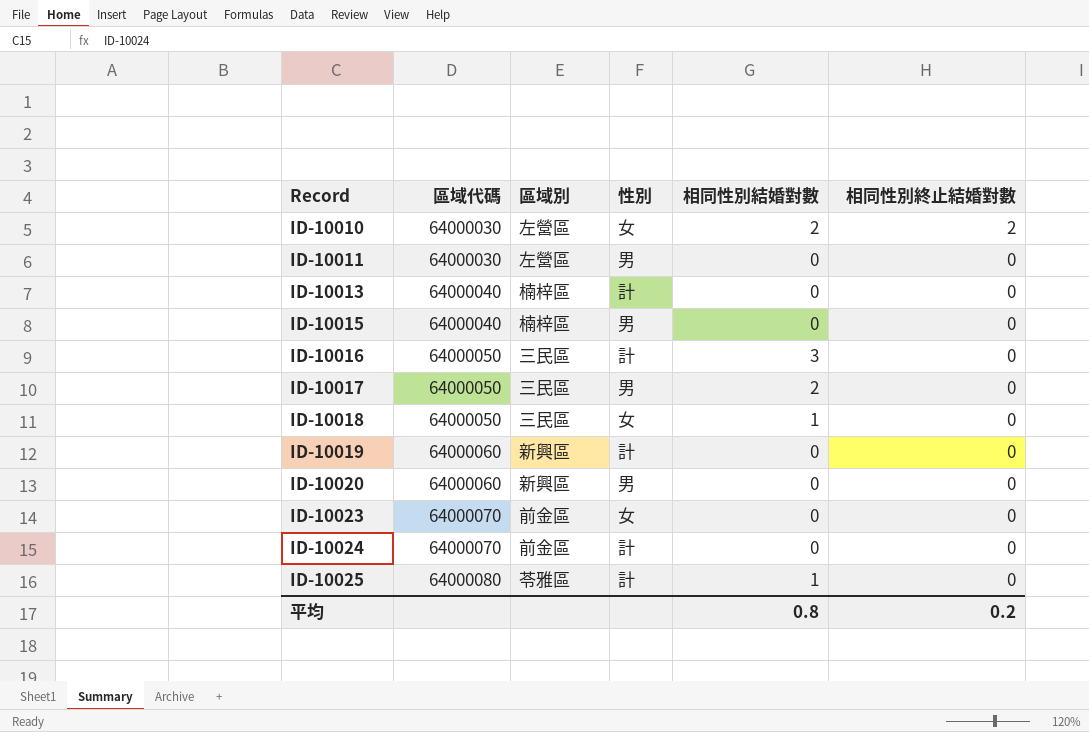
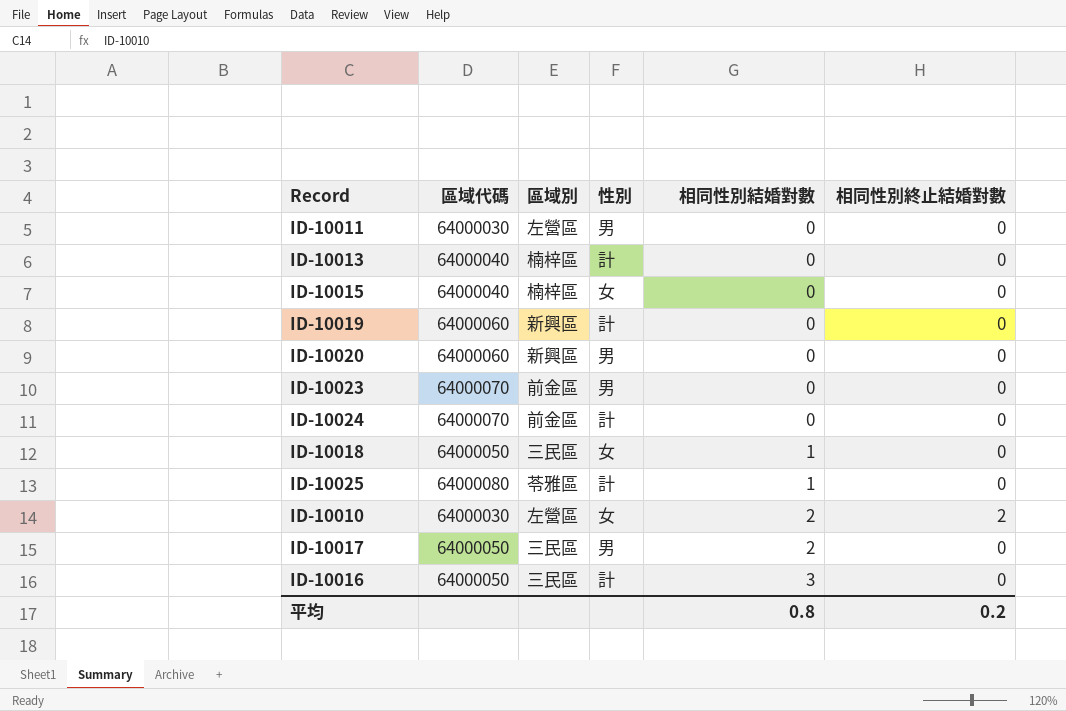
row order: Record ascending -> 相同性別結婚對數 ascending
ID-10015 | 性別: 男 -> 女
ID-10023 | 性別: 女 -> 男

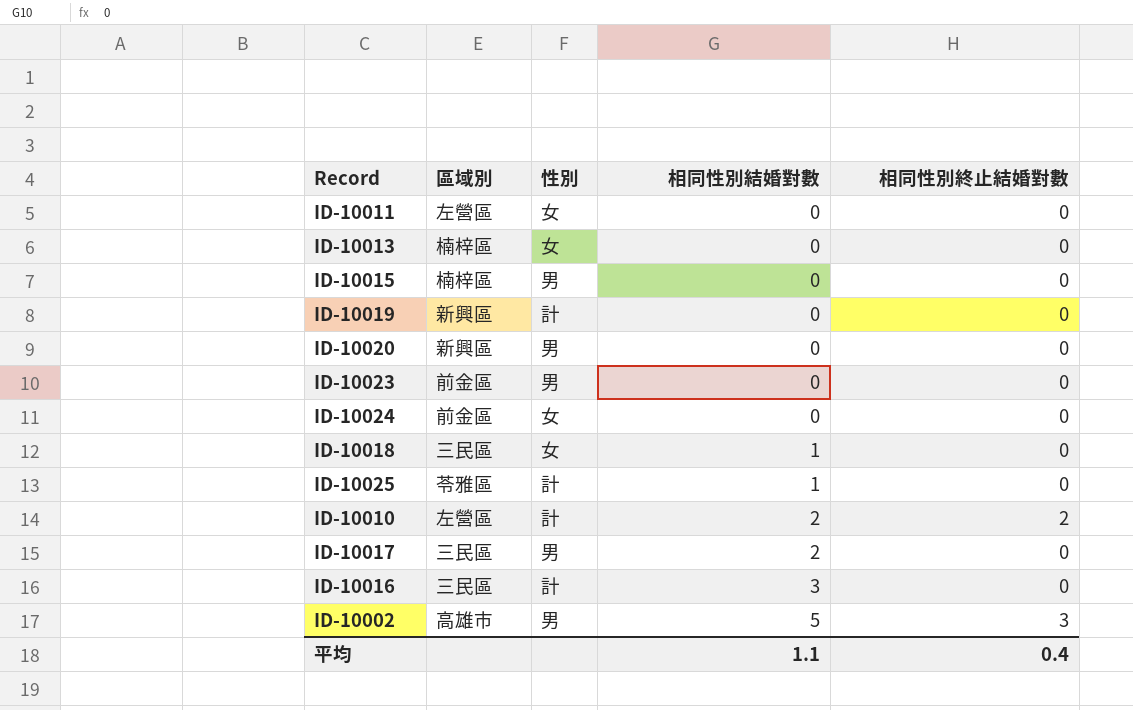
column 區域代碼 | position: 2 -> none
ID-10011 | 性別: 男 -> 女
ID-10013 | 性別: 計 -> 女
ID-10015 | 性別: 女 -> 男
ID-10024 | 性別: 計 -> 女
ID-10010 | 性別: 女 -> 計
row ID-10002: none -> 高雄市 | 男 | 5 | 3
平均 | 相同性別結婚對數: 0.8 -> 1.1
平均 | 相同性別終止結婚對數: 0.2 -> 0.4

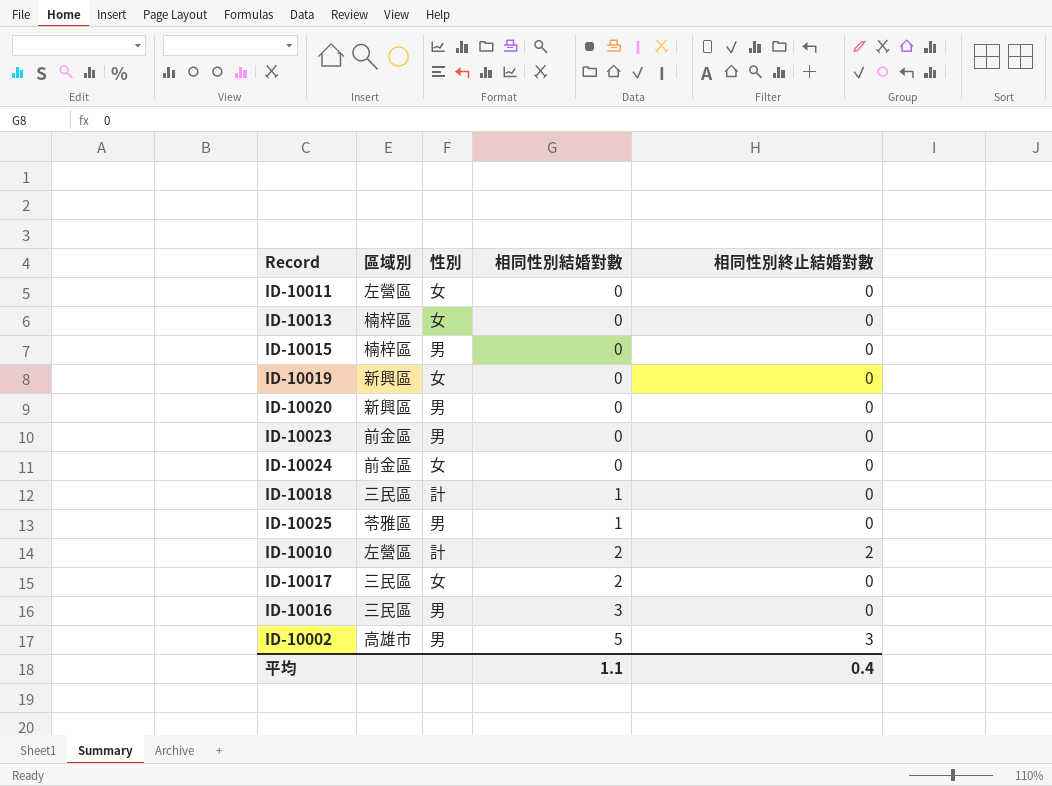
ID-10019 | 性別: 計 -> 女
ID-10018 | 性別: 女 -> 計
ID-10025 | 性別: 計 -> 男
ID-10017 | 性別: 男 -> 女
ID-10016 | 性別: 計 -> 男

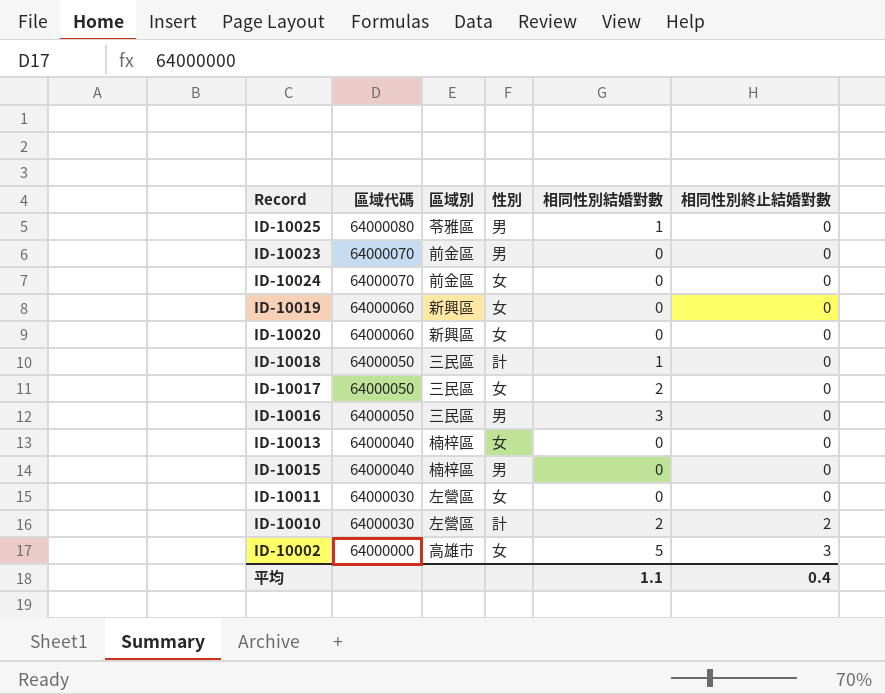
row order: 相同性別結婚對數 ascending -> 區域代碼 descending
column 區域代碼 | position: none -> 2
ID-10020 | 性別: 男 -> 女
ID-10002 | 性別: 男 -> 女

